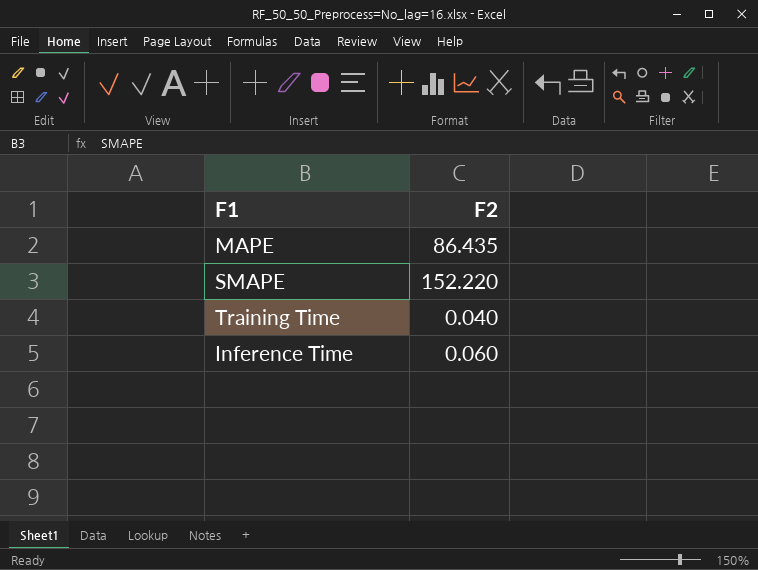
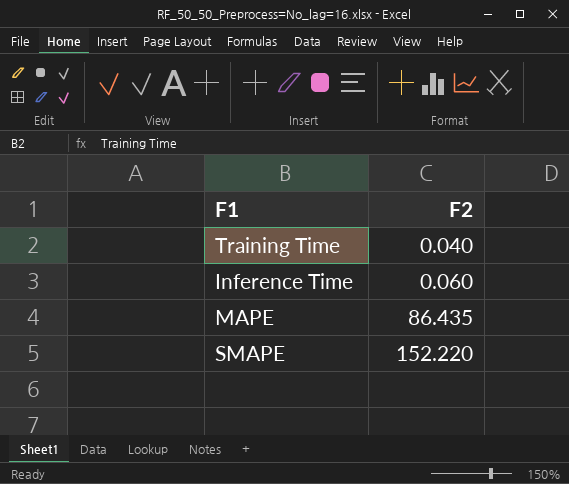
row order: none -> F2 ascending

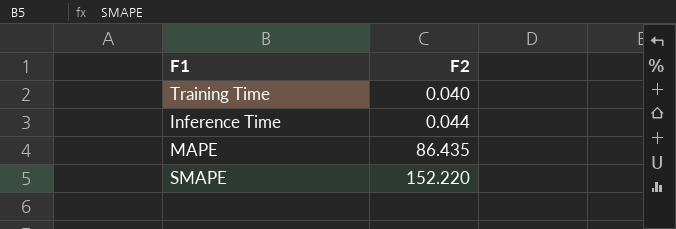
Inference Time | F2: 0.060 -> 0.044

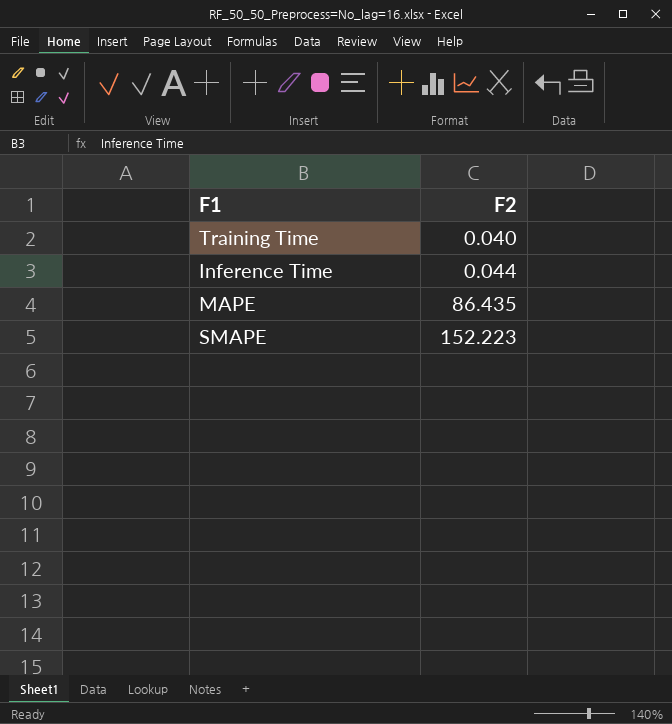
SMAPE | F2: 152.220 -> 152.223

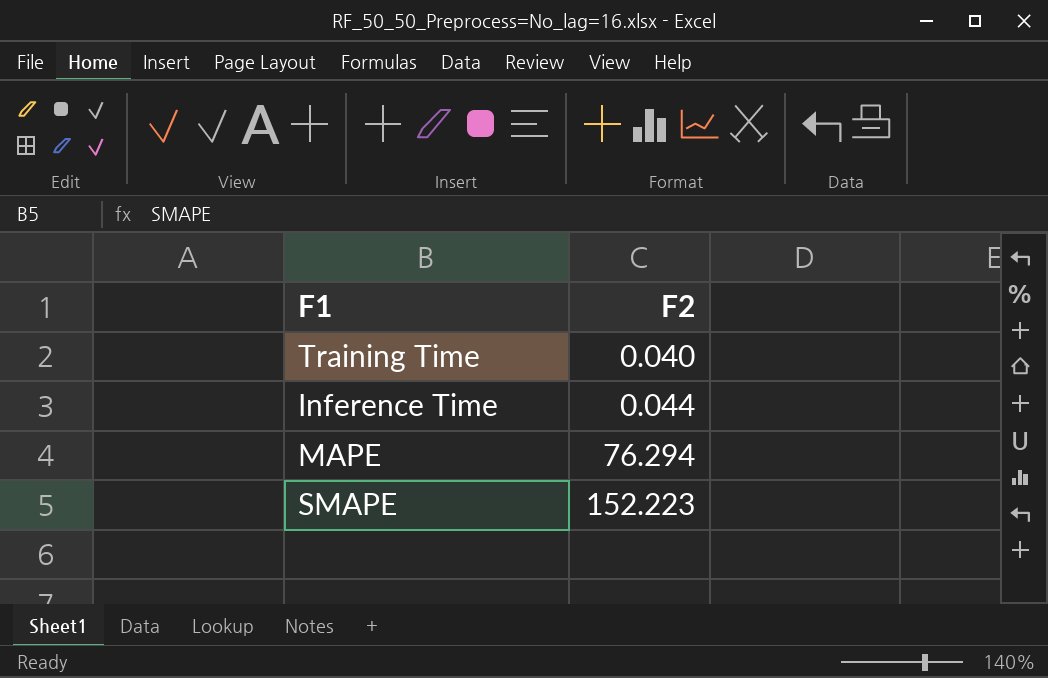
MAPE | F2: 86.435 -> 76.294

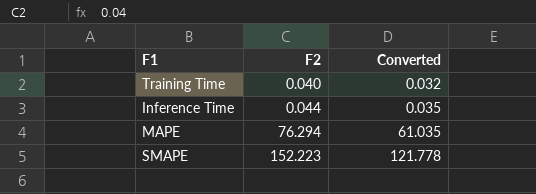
column Converted | formula: none -> [F2] * 0.8

